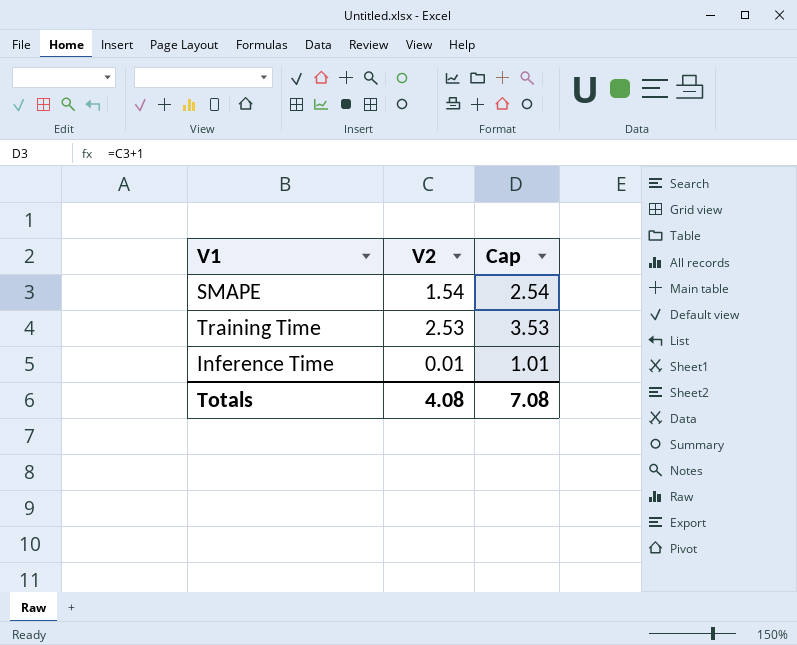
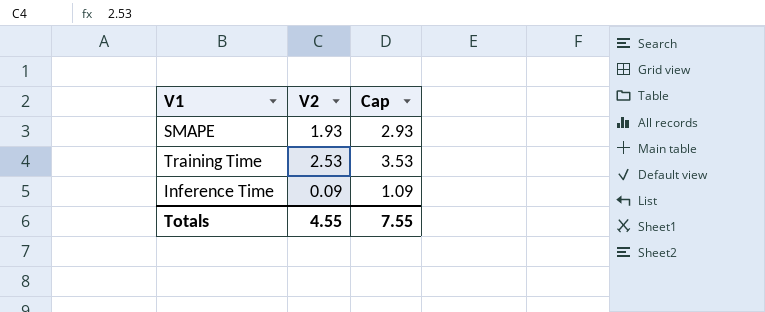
SMAPE | V2: 1.54 -> 1.93
SMAPE | Cap: 2.54 -> 2.93
Inference Time | V2: 0.01 -> 0.09
Inference Time | Cap: 1.01 -> 1.09
Totals | V2: 4.08 -> 4.55
Totals | Cap: 7.08 -> 7.55

